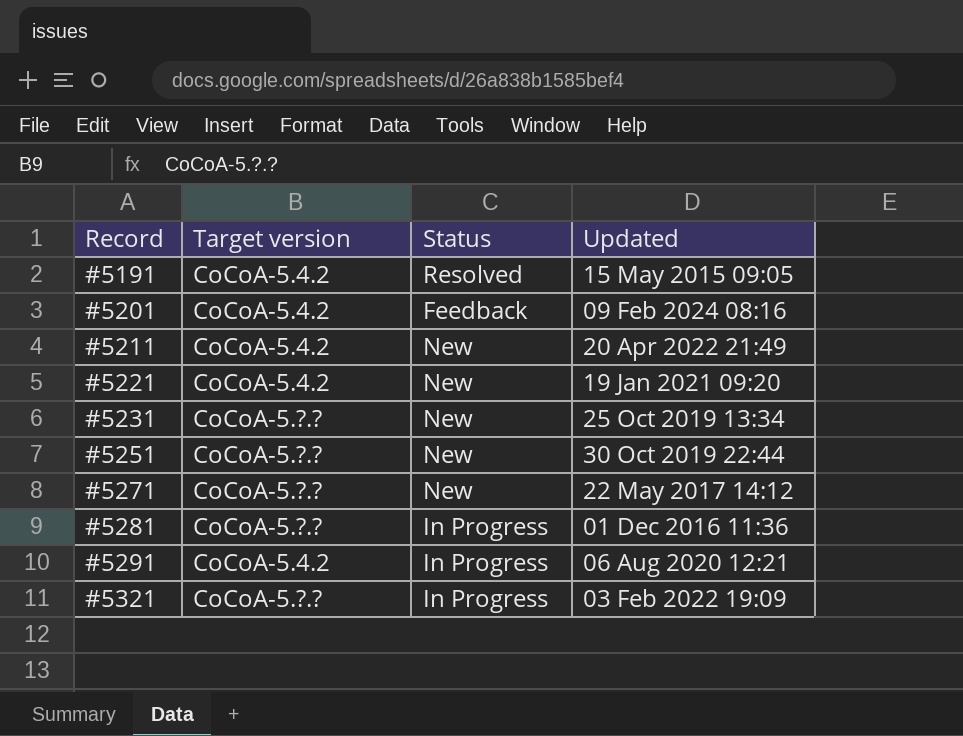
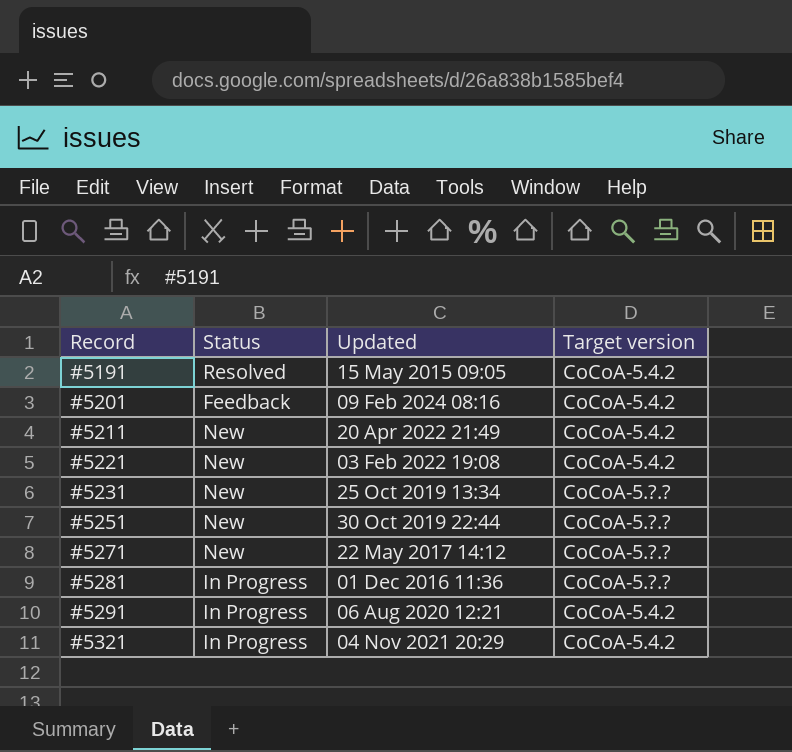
column Target version | position: 2 -> 4
#5221 | Updated: 19 Jan 2021 09:20 -> 03 Feb 2022 19:08
#5321 | Updated: 03 Feb 2022 19:09 -> 04 Nov 2021 20:29
#5321 | Target version: CoCoA-5.?.? -> CoCoA-5.4.2

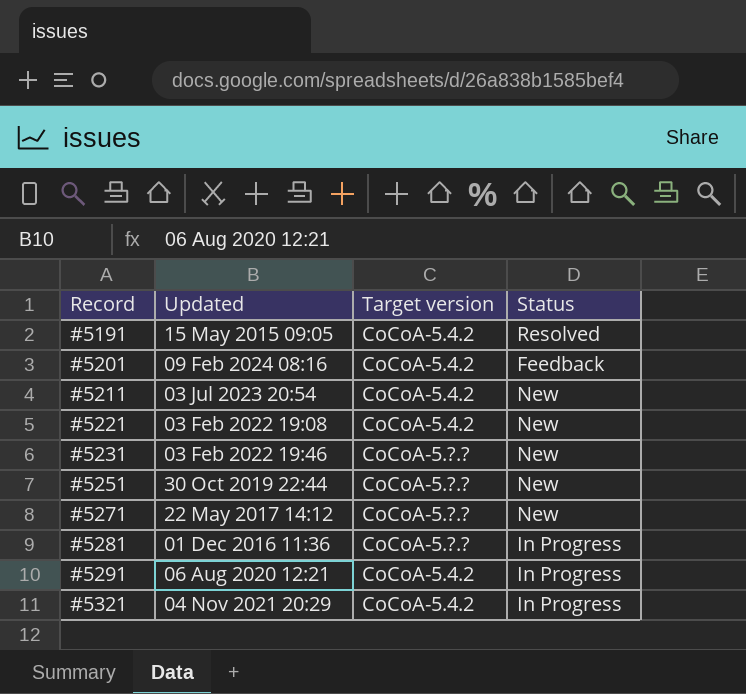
column Status | position: 2 -> 4
#5211 | Updated: 20 Apr 2022 21:49 -> 03 Jul 2023 20:54
#5231 | Updated: 25 Oct 2019 13:34 -> 03 Feb 2022 19:46

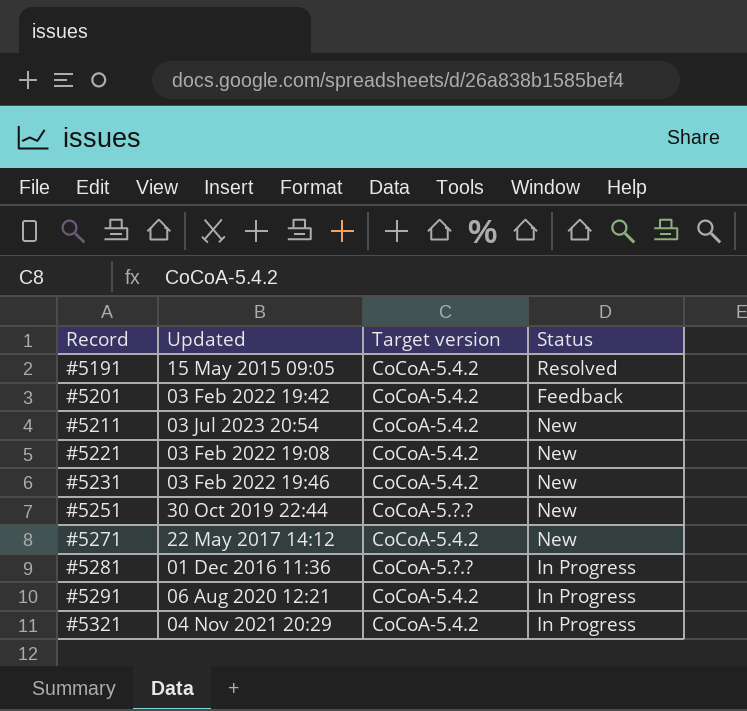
#5201 | Updated: 09 Feb 2024 08:16 -> 03 Feb 2022 19:42
#5231 | Target version: CoCoA-5.?.? -> CoCoA-5.4.2
#5271 | Target version: CoCoA-5.?.? -> CoCoA-5.4.2

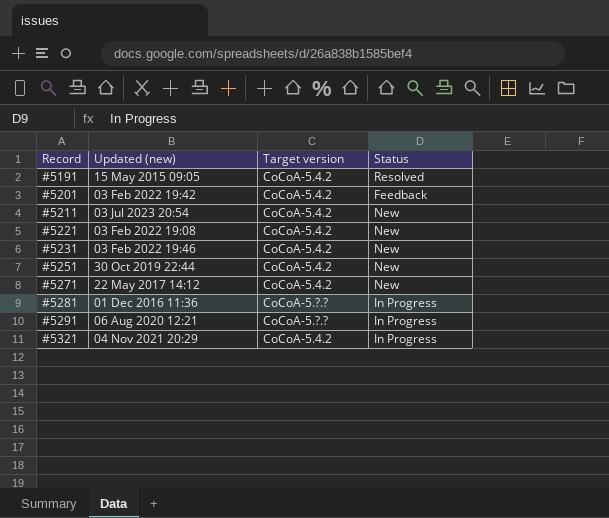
column name: Updated -> Updated (new)
#5251 | Target version: CoCoA-5.?.? -> CoCoA-5.4.2
#5291 | Target version: CoCoA-5.4.2 -> CoCoA-5.?.?

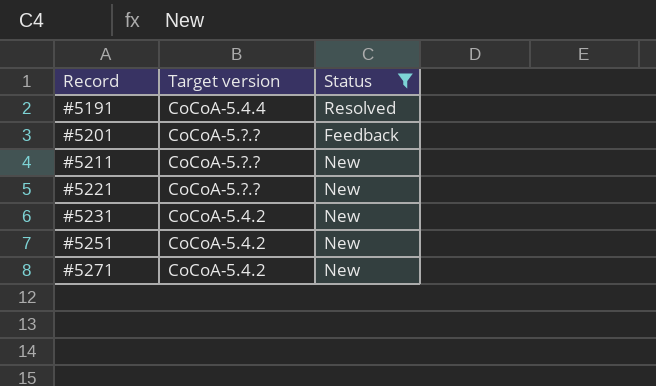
filter: none -> Status != In Progress
column Updated (new) | position: 2 -> none
#5191 | Target version: CoCoA-5.4.2 -> CoCoA-5.4.4
#5201 | Target version: CoCoA-5.4.2 -> CoCoA-5.?.?
#5211 | Target version: CoCoA-5.4.2 -> CoCoA-5.?.?
#5221 | Target version: CoCoA-5.4.2 -> CoCoA-5.?.?

